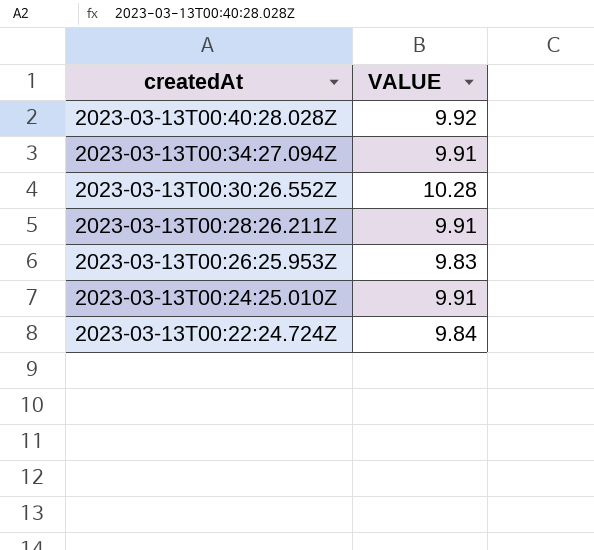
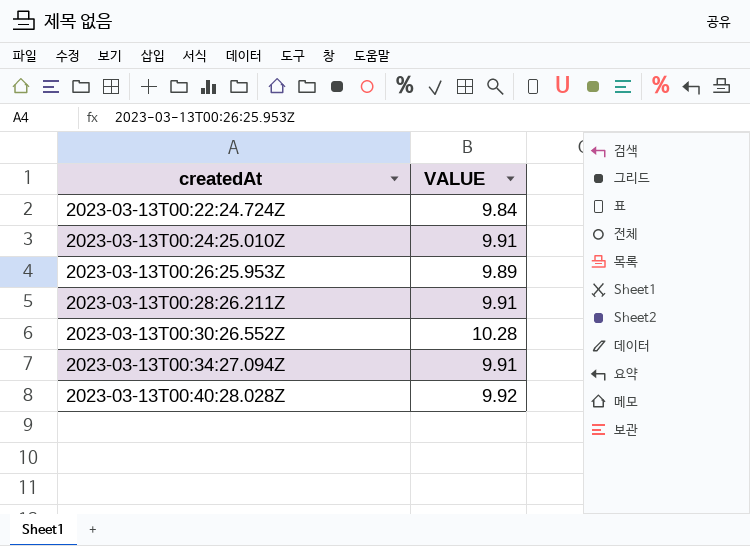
row order: createdAt descending -> createdAt ascending
2023-03-13T00:26:25.953Z | VALUE: 9.83 -> 9.89

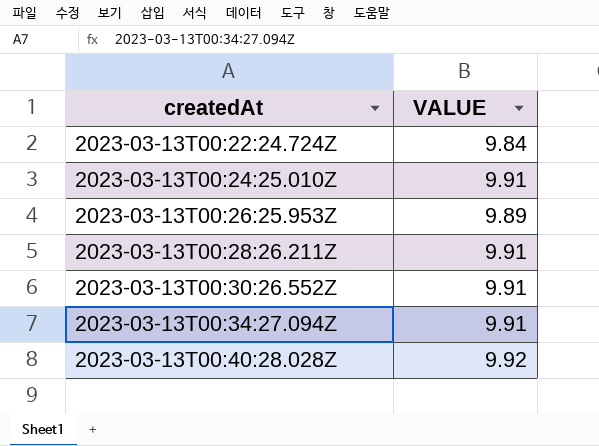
2023-03-13T00:30:26.552Z | VALUE: 10.28 -> 9.91

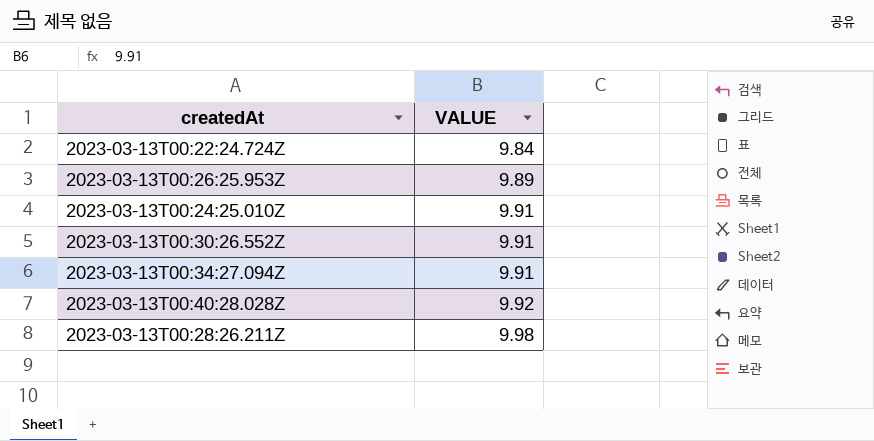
row order: createdAt ascending -> VALUE ascending
2023-03-13T00:28:26.211Z | VALUE: 9.91 -> 9.98

